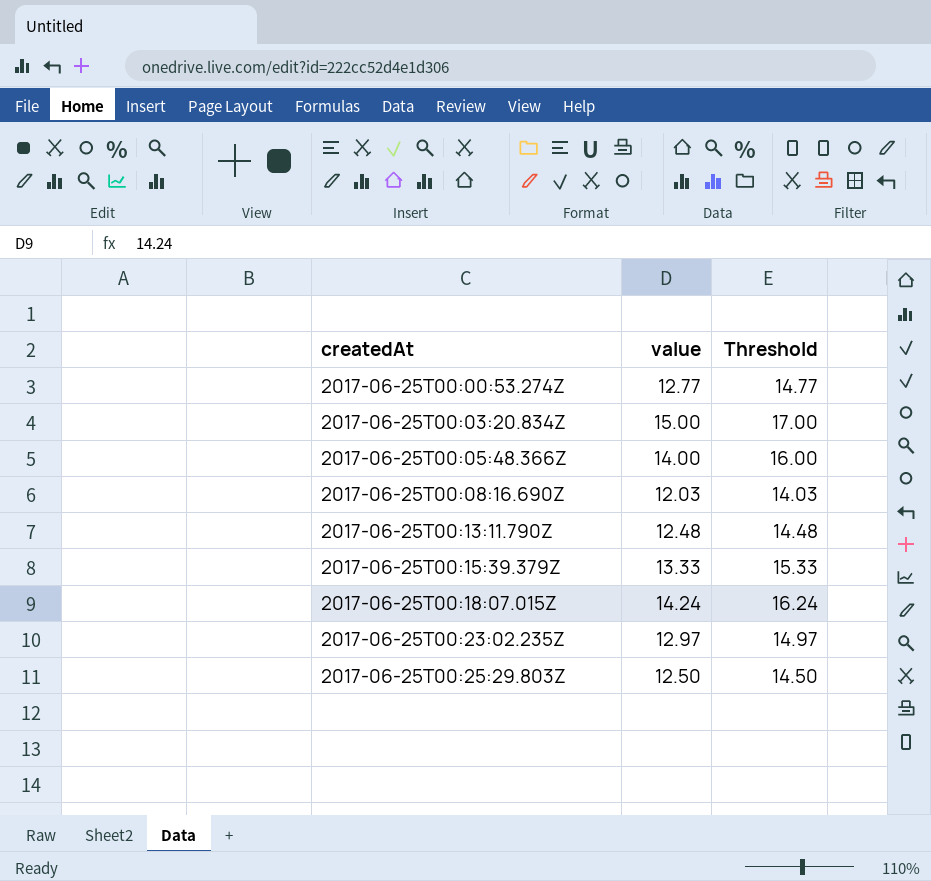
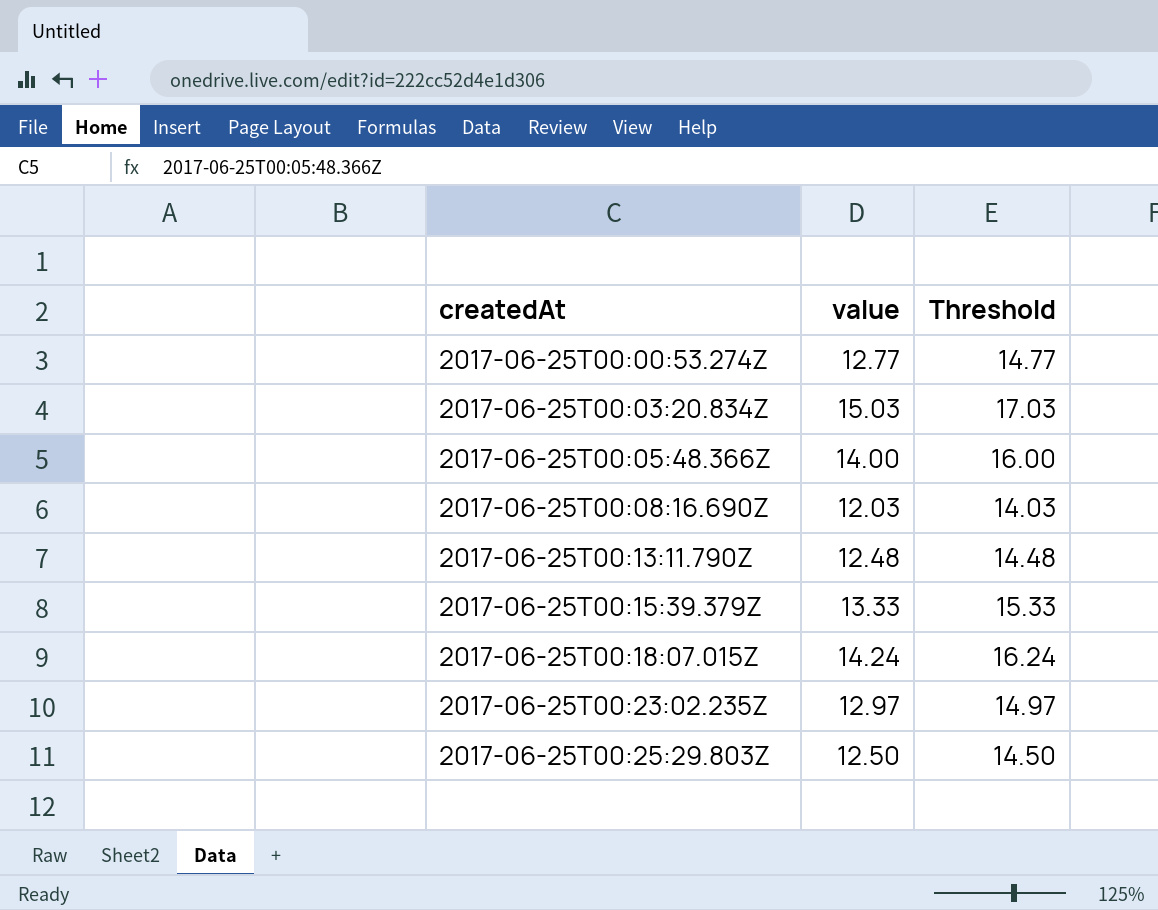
2017-06-25T00:03:20.834Z | value: 15.00 -> 15.03
2017-06-25T00:03:20.834Z | Threshold: 17.00 -> 17.03

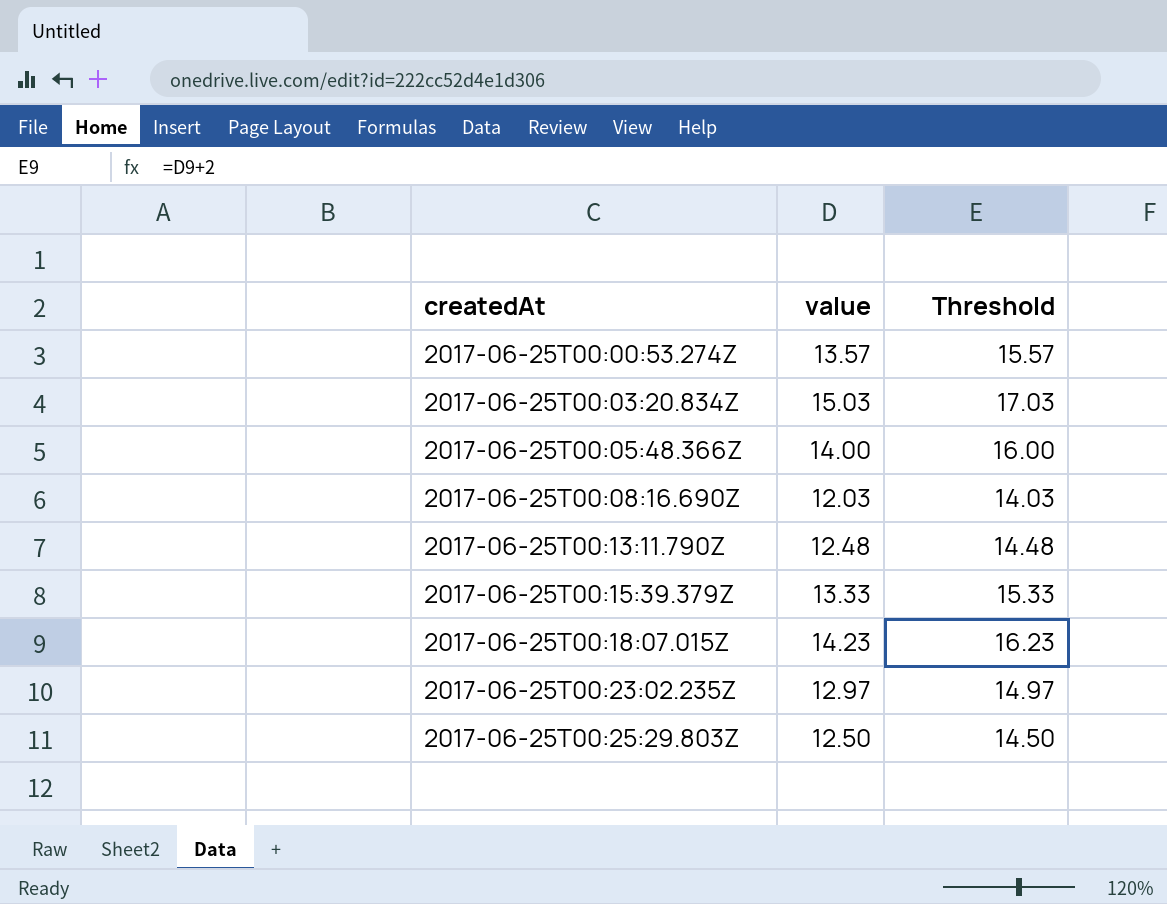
2017-06-25T00:00:53.274Z | value: 12.77 -> 13.57
2017-06-25T00:00:53.274Z | Threshold: 14.77 -> 15.57
2017-06-25T00:18:07.015Z | value: 14.24 -> 14.23
2017-06-25T00:18:07.015Z | Threshold: 16.24 -> 16.23

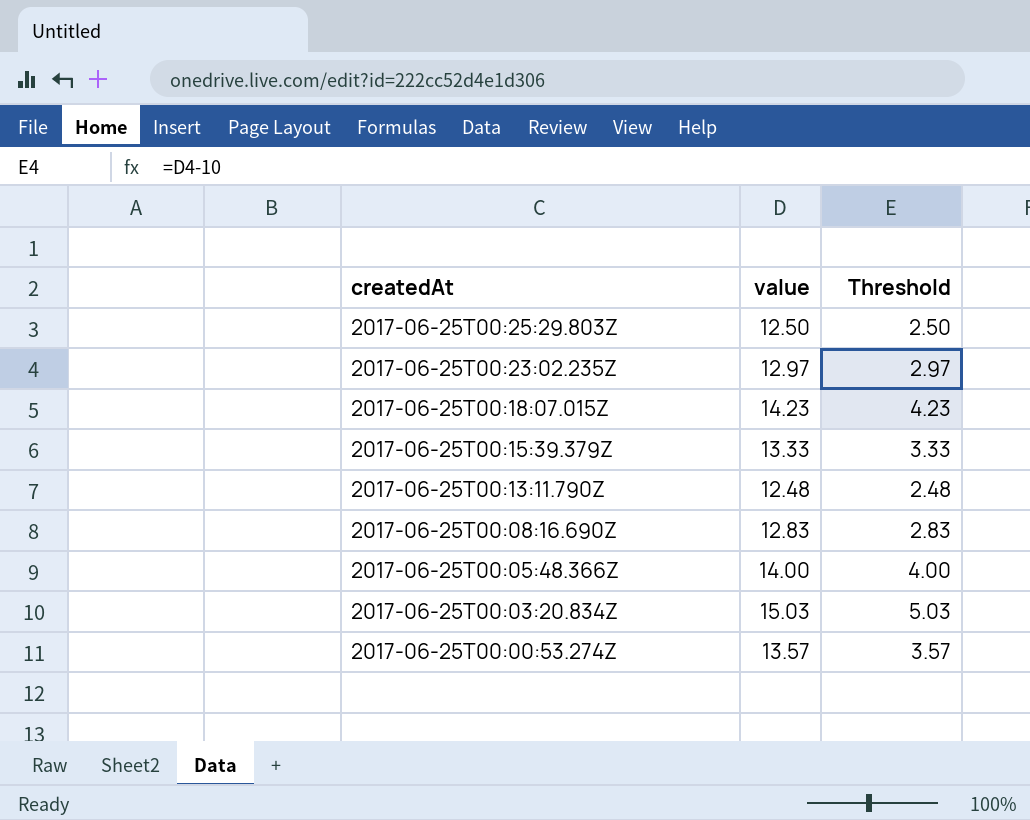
row order: createdAt ascending -> createdAt descending
column Threshold | formula: [value] + 2 -> [value] - 10
2017-06-25T00:08:16.690Z | value: 12.03 -> 12.83

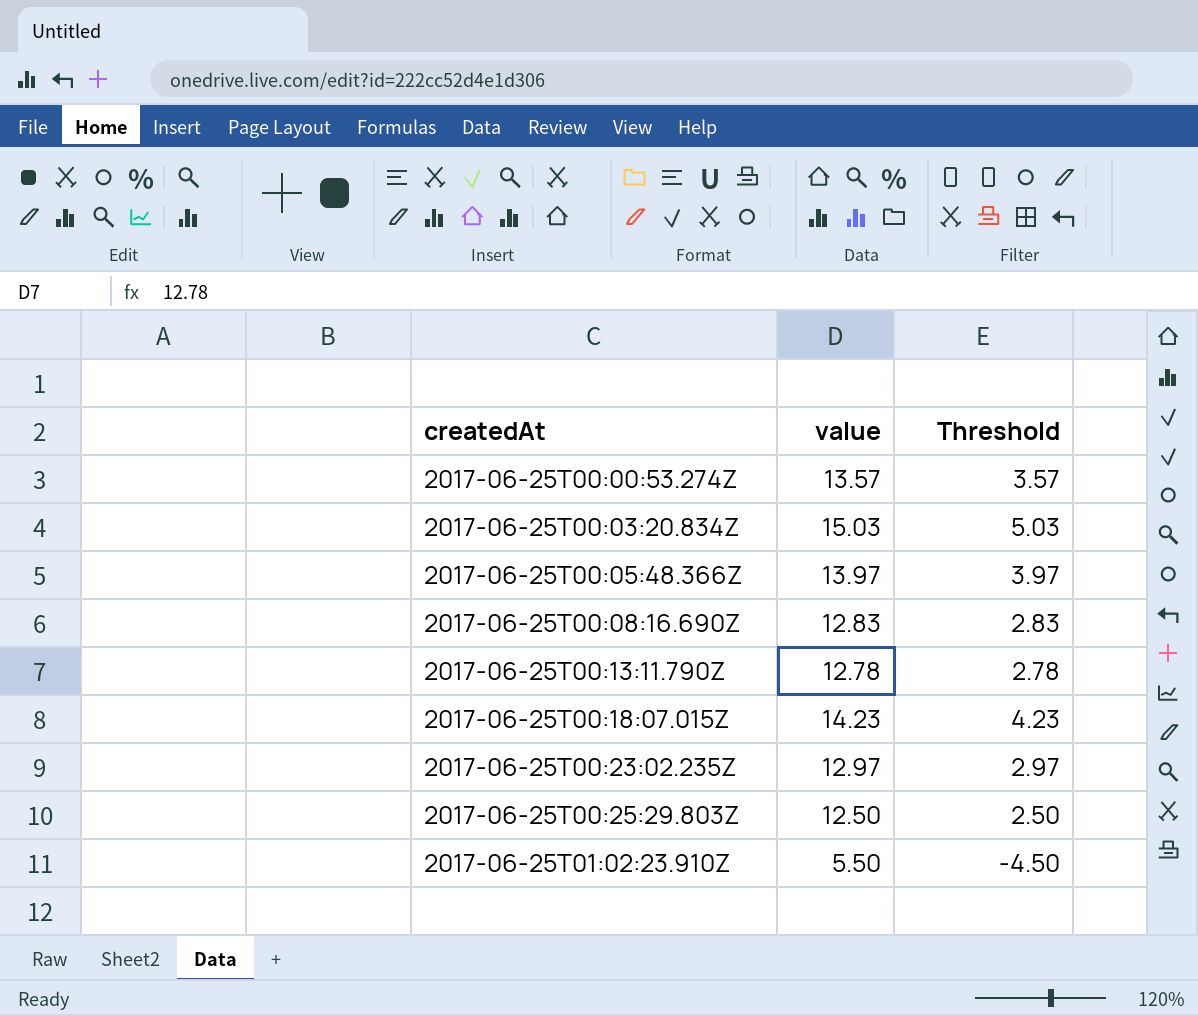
row order: createdAt descending -> createdAt ascending
row 2017-06-25T00:15:39.379Z: 13.33 | 3.33 -> none
2017-06-25T00:05:48.366Z | value: 14.00 -> 13.97
2017-06-25T00:05:48.366Z | Threshold: 4.00 -> 3.97
2017-06-25T00:13:11.790Z | value: 12.48 -> 12.78
2017-06-25T00:13:11.790Z | Threshold: 2.48 -> 2.78
row 2017-06-25T01:02:23.910Z: none -> 5.50 | -4.50

